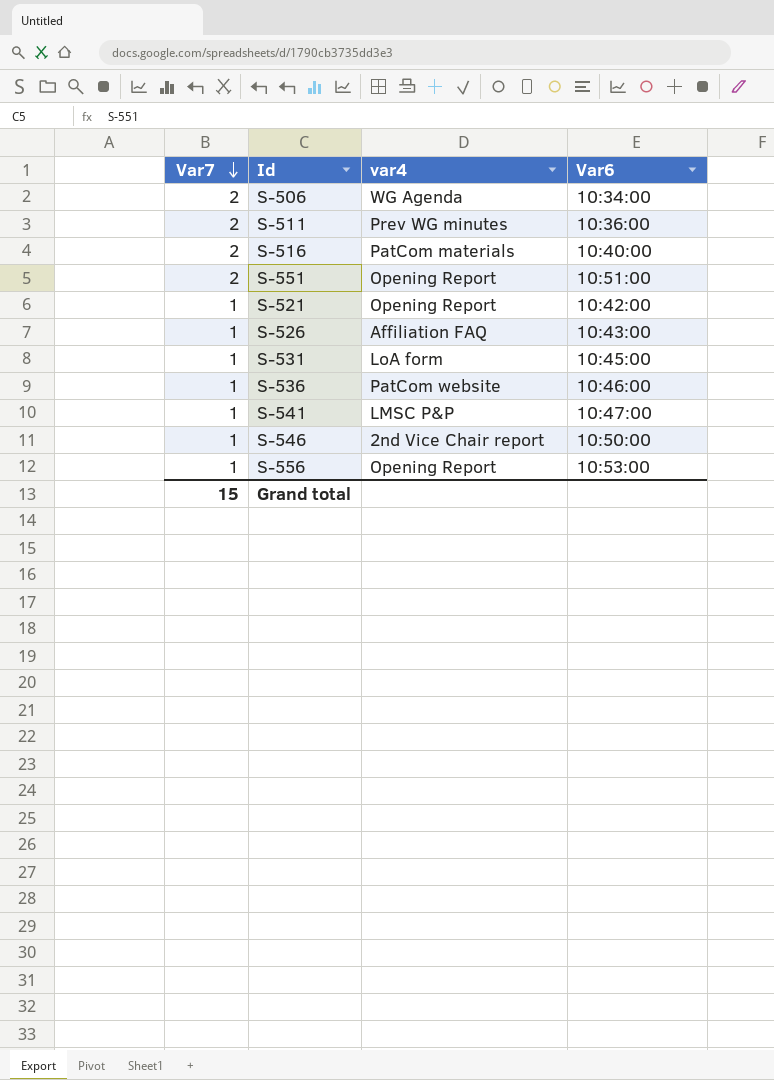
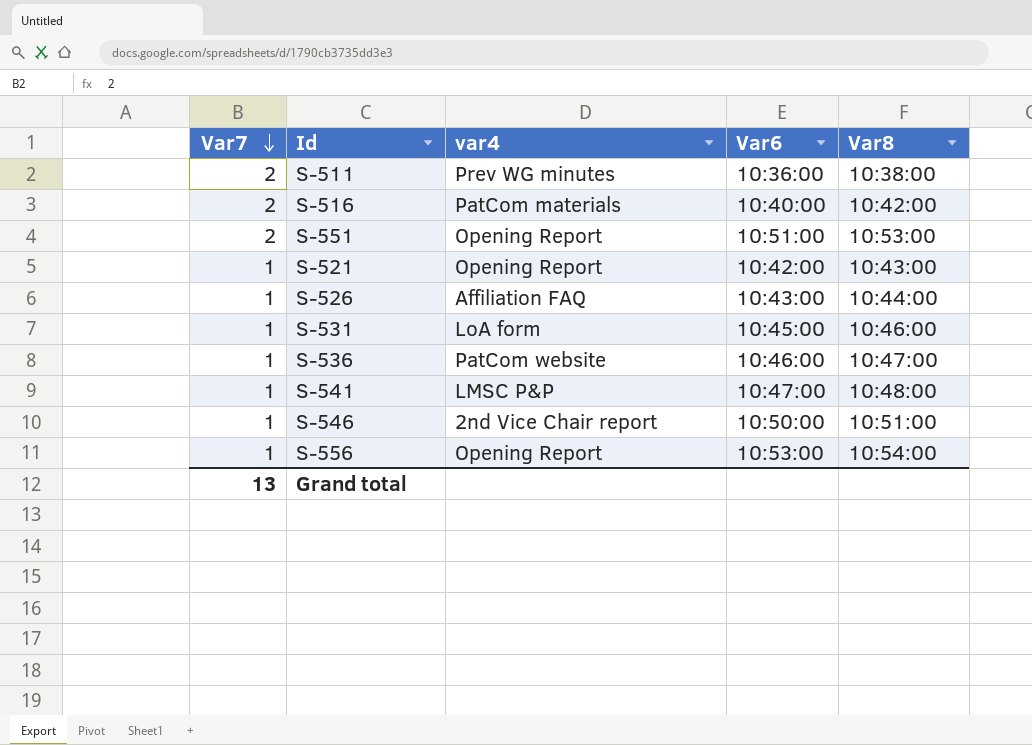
column Var8 | position: none -> 5
row S-506: 2 | WG Agenda | 10:34:00 -> none
Grand total | Var7: 15 -> 13

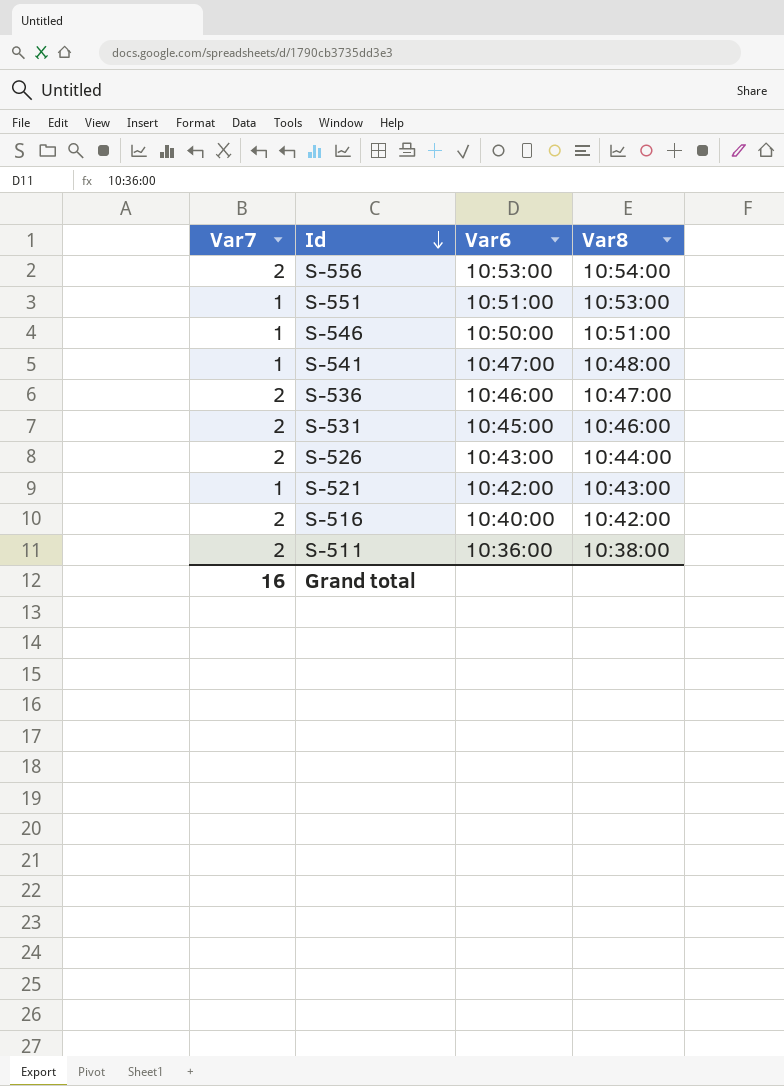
row order: Var7 descending -> Id descending
column var4 | position: 3 -> none
S-556 | Var7: 1 -> 2
S-551 | Var7: 2 -> 1
S-536 | Var7: 1 -> 2
S-531 | Var7: 1 -> 2
S-526 | Var7: 1 -> 2
Grand total | Var7: 13 -> 16

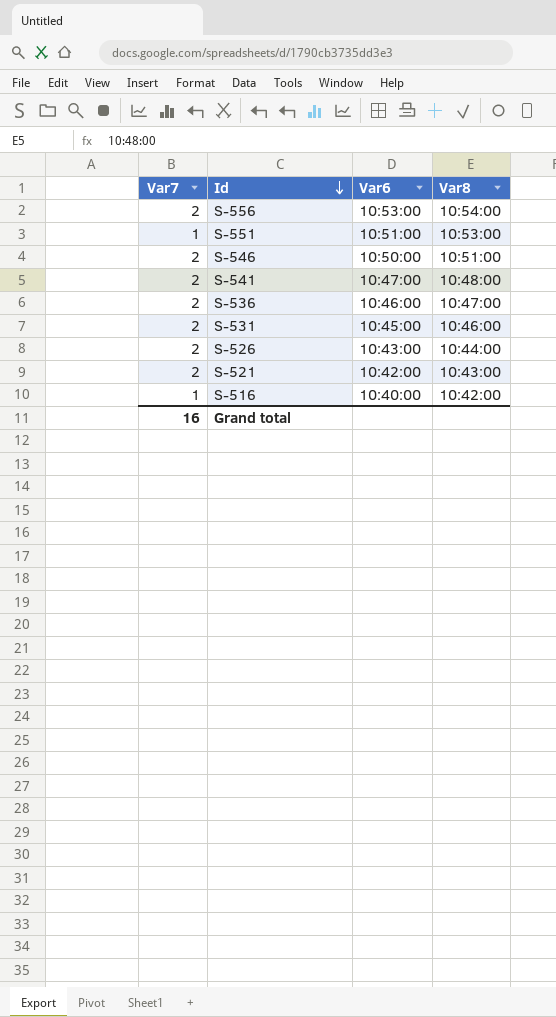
row S-511: 2 | 10:36:00 | 10:38:00 -> none
S-546 | Var7: 1 -> 2
S-541 | Var7: 1 -> 2
S-521 | Var7: 1 -> 2
S-516 | Var7: 2 -> 1

